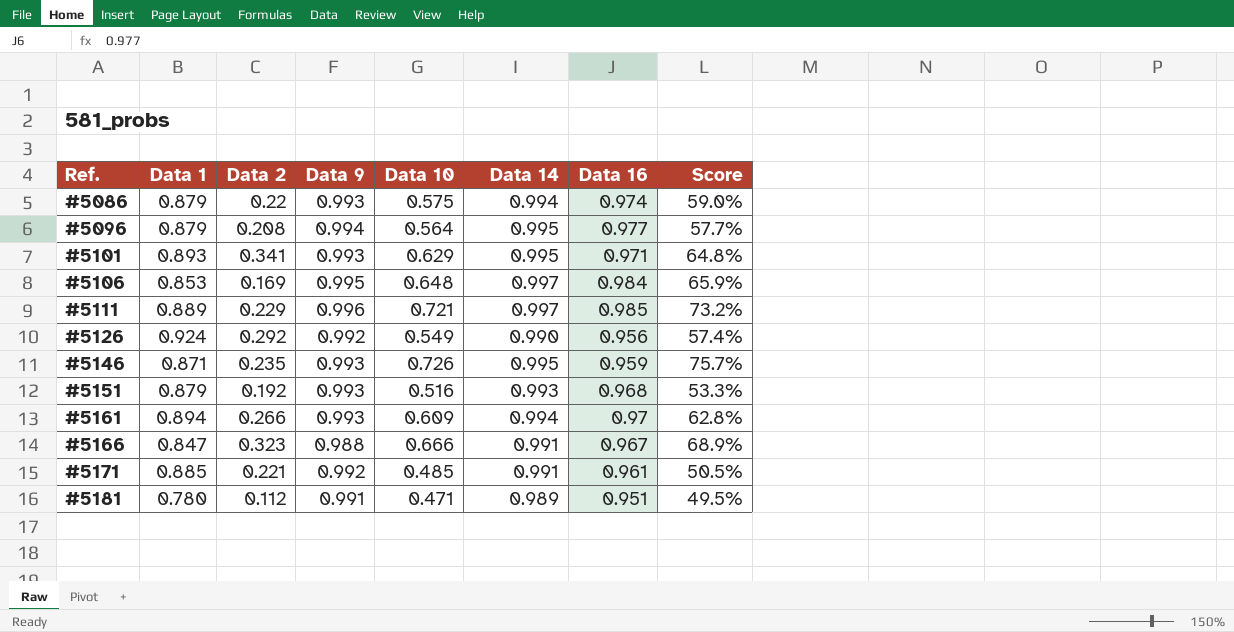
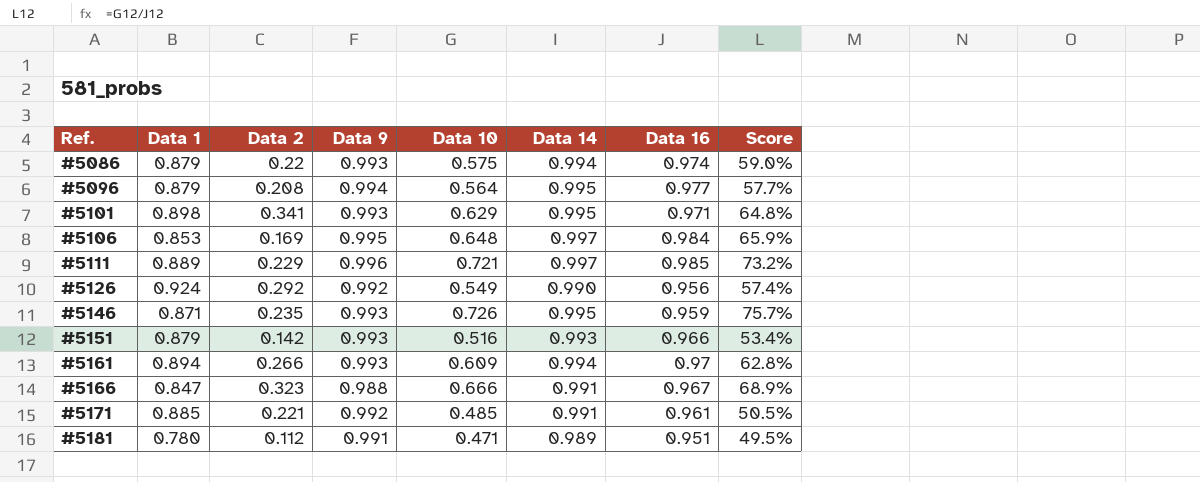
#5101 | Data 1: 0.893 -> 0.898
#5151 | Data 2: 0.192 -> 0.142
#5151 | Data 16: 0.968 -> 0.966
#5151 | Score: 53.3% -> 53.4%

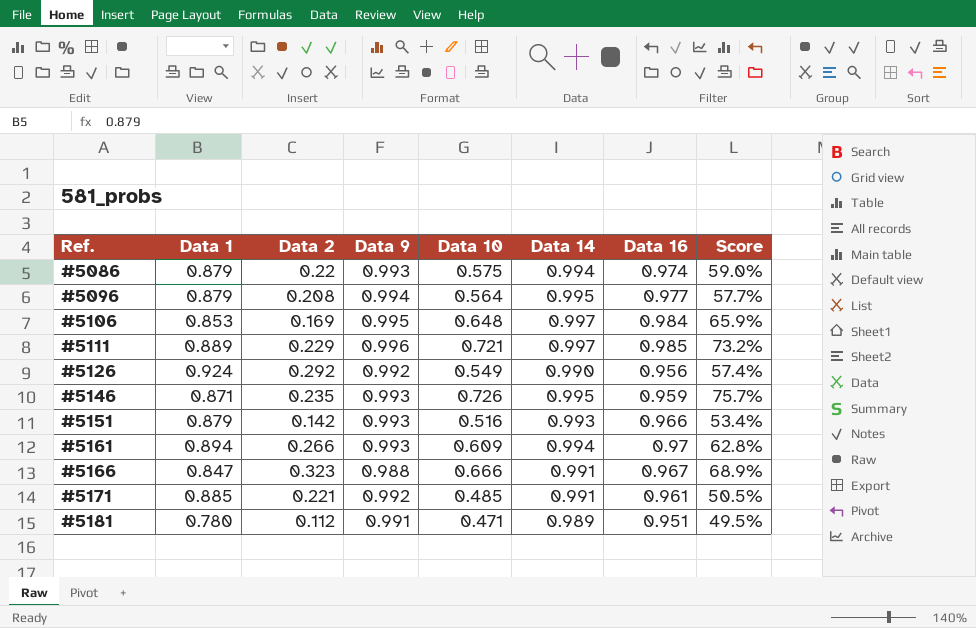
row #5101: 0.898 | 0.341 | 0.993 | 0.629 | 0.995 | 0.971 | 64.8% -> none

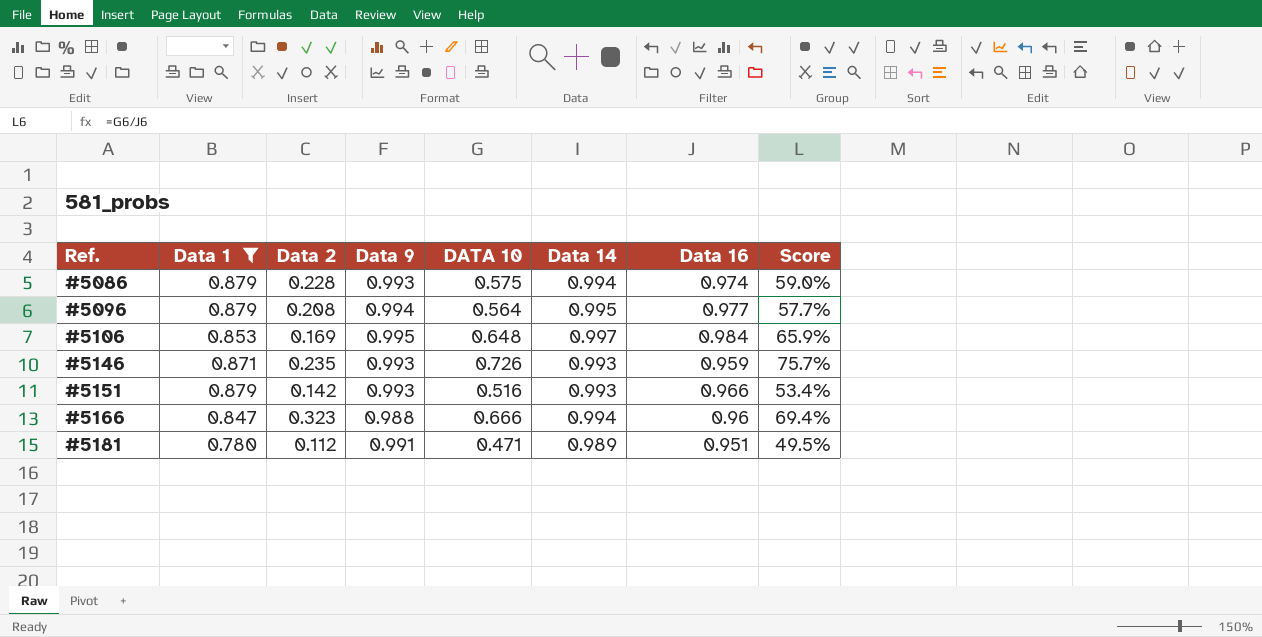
filter: none -> Data 1 <= 0.879
column name: Data 10 -> DATA 10
#5086 | Data 2: 0.22 -> 0.228
#5146 | Data 14: 0.995 -> 0.993
#5166 | Data 14: 0.991 -> 0.994
#5166 | Data 16: 0.967 -> 0.96
#5166 | Score: 68.9% -> 69.4%

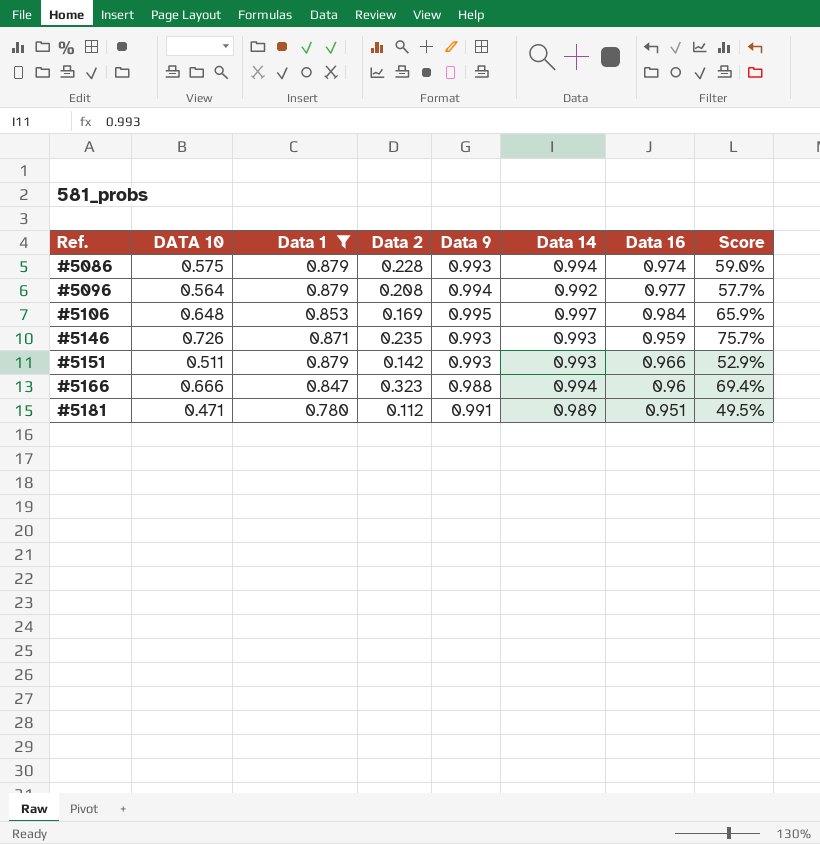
column DATA 10 | position: 5 -> 2
#5096 | Data 14: 0.995 -> 0.992
#5151 | DATA 10: 0.516 -> 0.511
#5151 | Score: 53.4% -> 52.9%

